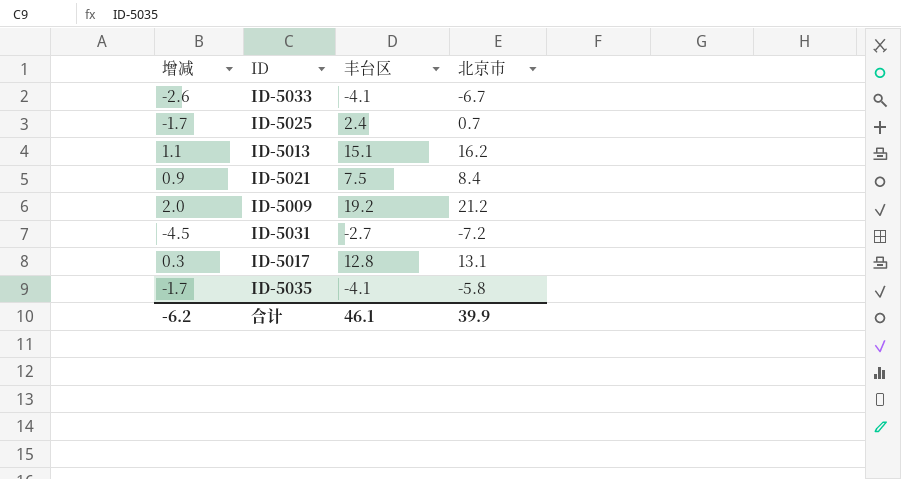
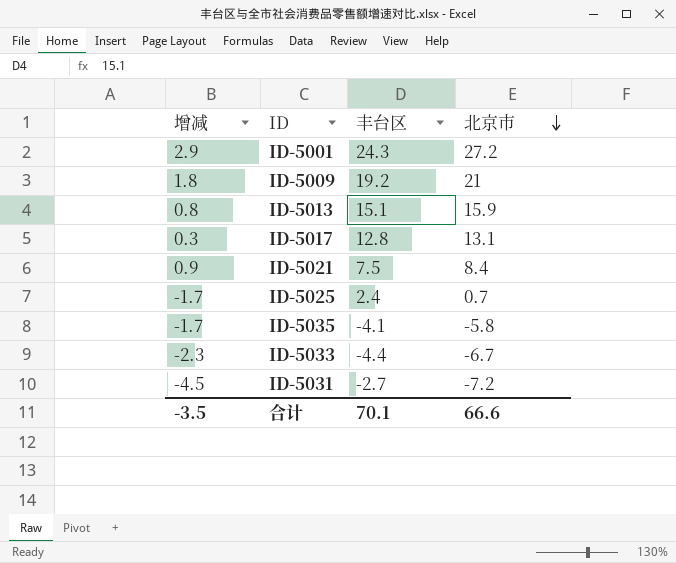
row order: none -> 北京市 descending
row ID-5001: none -> 2.9 | 24.3 | 27.2
ID-5009 | 增减: 2.0 -> 1.8
ID-5009 | 北京市: 21.2 -> 21
ID-5013 | 增减: 1.1 -> 0.8
ID-5013 | 北京市: 16.2 -> 15.9
ID-5033 | 增减: -2.6 -> -2.3
ID-5033 | 丰台区: -4.1 -> -4.4
合计 | 增减: -6.2 -> -3.5
合计 | 丰台区: 46.1 -> 70.1
合计 | 北京市: 39.9 -> 66.6

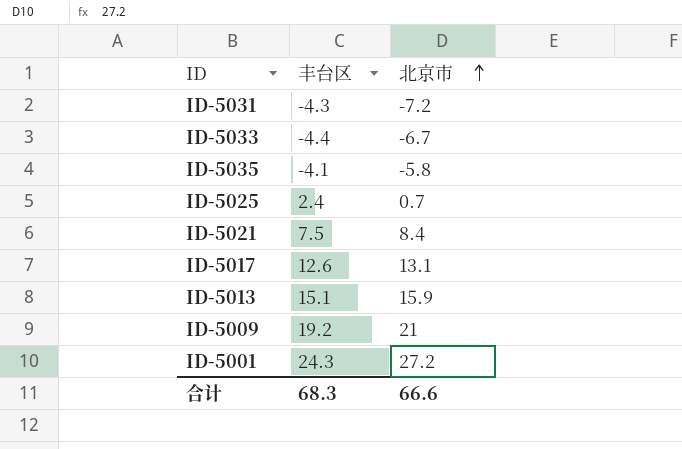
row order: 北京市 descending -> 北京市 ascending
column 增减 | formula: [北京市] - [丰台区] -> none
ID-5031 | 丰台区: -2.7 -> -4.3
ID-5017 | 丰台区: 12.8 -> 12.6
合计 | 丰台区: 70.1 -> 68.3

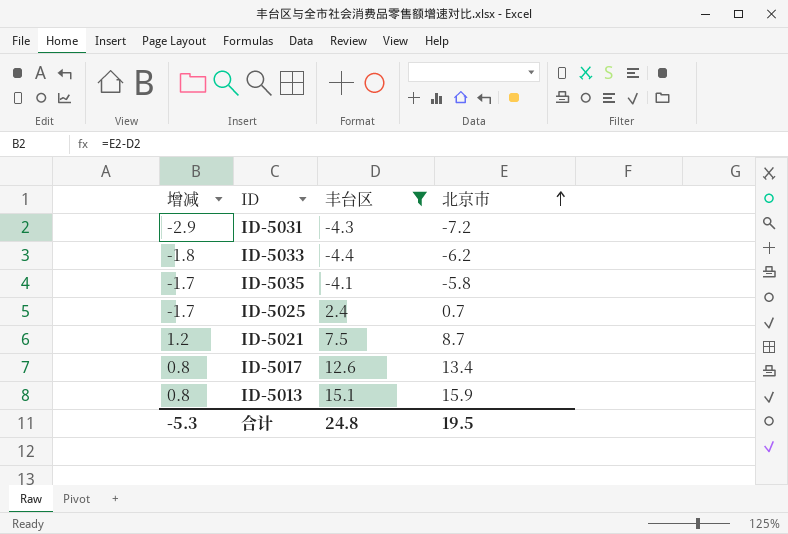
filter: none -> 丰台区 <= 15.1
column 增减 | formula: none -> [北京市] - [丰台区]
ID-5033 | 北京市: -6.7 -> -6.2
ID-5021 | 北京市: 8.4 -> 8.7
ID-5017 | 北京市: 13.1 -> 13.4
合计 | 丰台区: 68.3 -> 24.8
合计 | 北京市: 66.6 -> 19.5

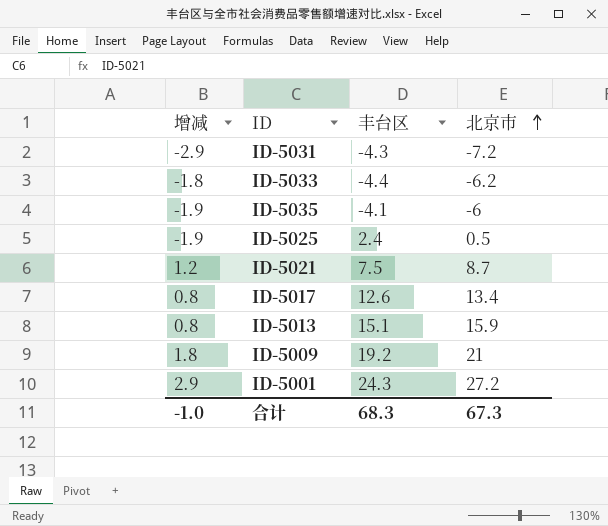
filter: 丰台区 <= 15.1 -> none
ID-5035 | 增减: -1.7 -> -1.9
ID-5035 | 北京市: -5.8 -> -6
ID-5025 | 增减: -1.7 -> -1.9
ID-5025 | 北京市: 0.7 -> 0.5
合计 | 增减: -5.3 -> -1.0
合计 | 丰台区: 24.8 -> 68.3
合计 | 北京市: 19.5 -> 67.3

